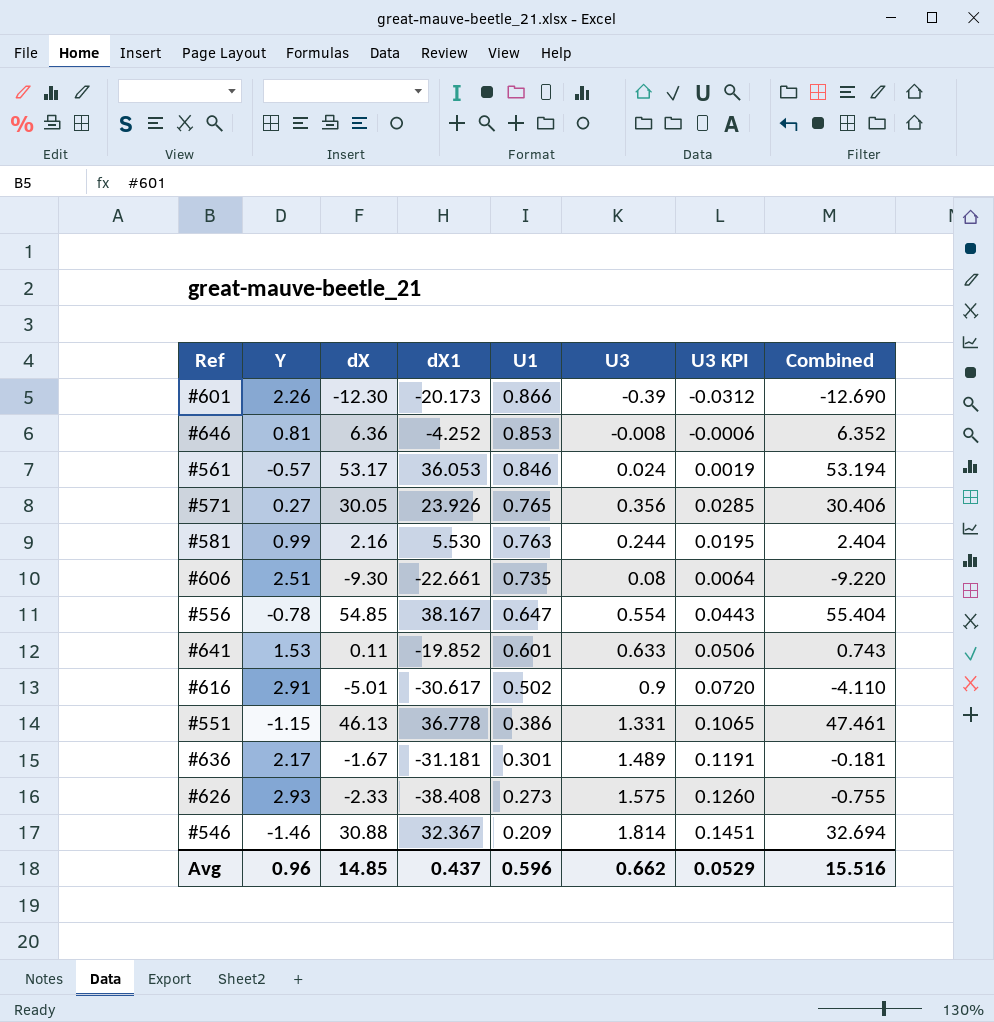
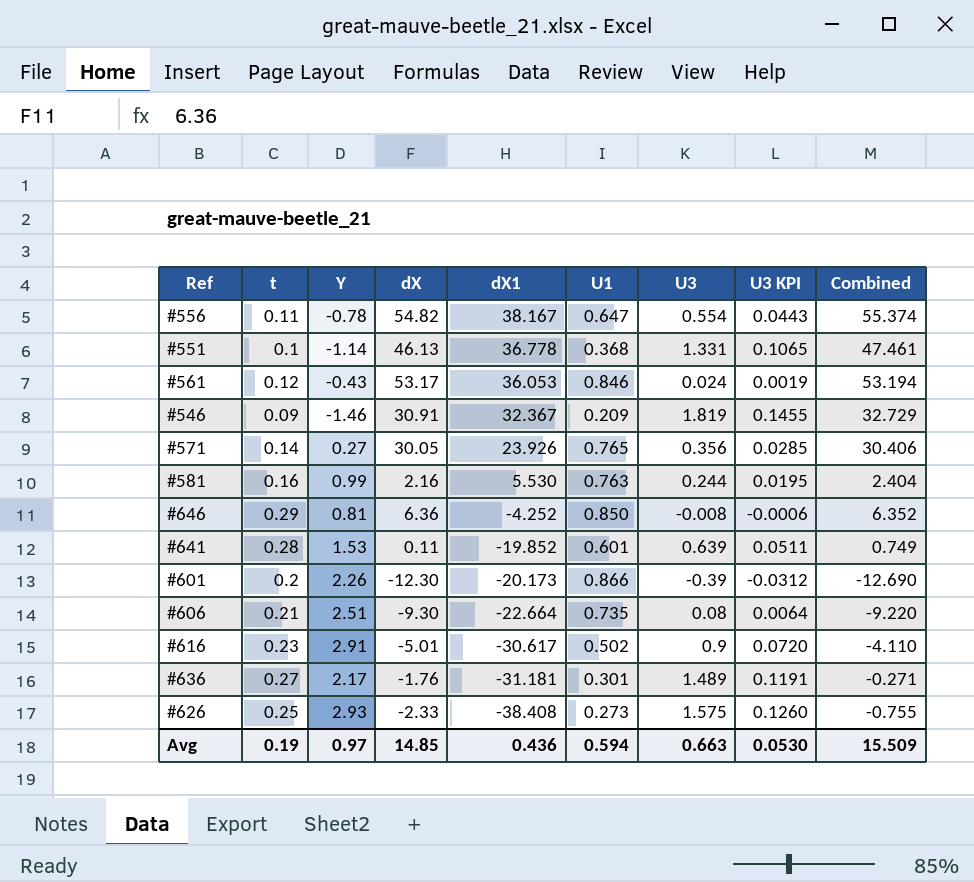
row order: U1 descending -> dX1 descending
column t | position: none -> 2
#556 | dX: 54.85 -> 54.82
#556 | Combined: 55.404 -> 55.374
#551 | Y: -1.15 -> -1.14
#551 | U1: 0.386 -> 0.368
#561 | Y: -0.57 -> -0.43
#546 | dX: 30.88 -> 30.91
#546 | U3: 1.814 -> 1.819
#546 | U3 KPI: 0.1451 -> 0.1455
#546 | Combined: 32.694 -> 32.729
#646 | U1: 0.853 -> 0.850
#641 | U3: 0.633 -> 0.639
#641 | U3 KPI: 0.0506 -> 0.0511
#641 | Combined: 0.743 -> 0.749
#606 | dX1: -22.661 -> -22.664
#636 | dX: -1.67 -> -1.76
#636 | Combined: -0.181 -> -0.271
Avg | Y: 0.96 -> 0.97
Avg | dX1: 0.437 -> 0.436
Avg | U1: 0.596 -> 0.594
Avg | U3: 0.662 -> 0.663
Avg | U3 KPI: 0.0529 -> 0.0530
Avg | Combined: 15.516 -> 15.509

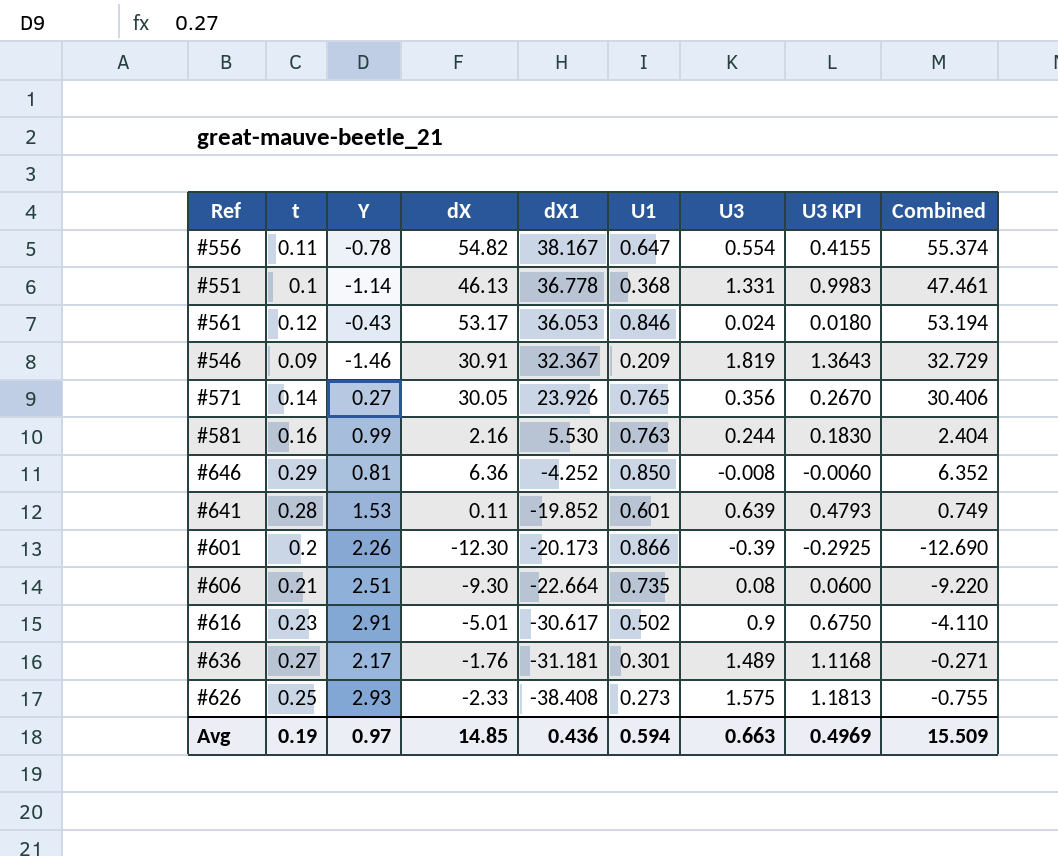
column U3 KPI | formula: [U3] * 0.08 -> [U3] * 0.75
Avg | U3 KPI: 0.0530 -> 0.4969

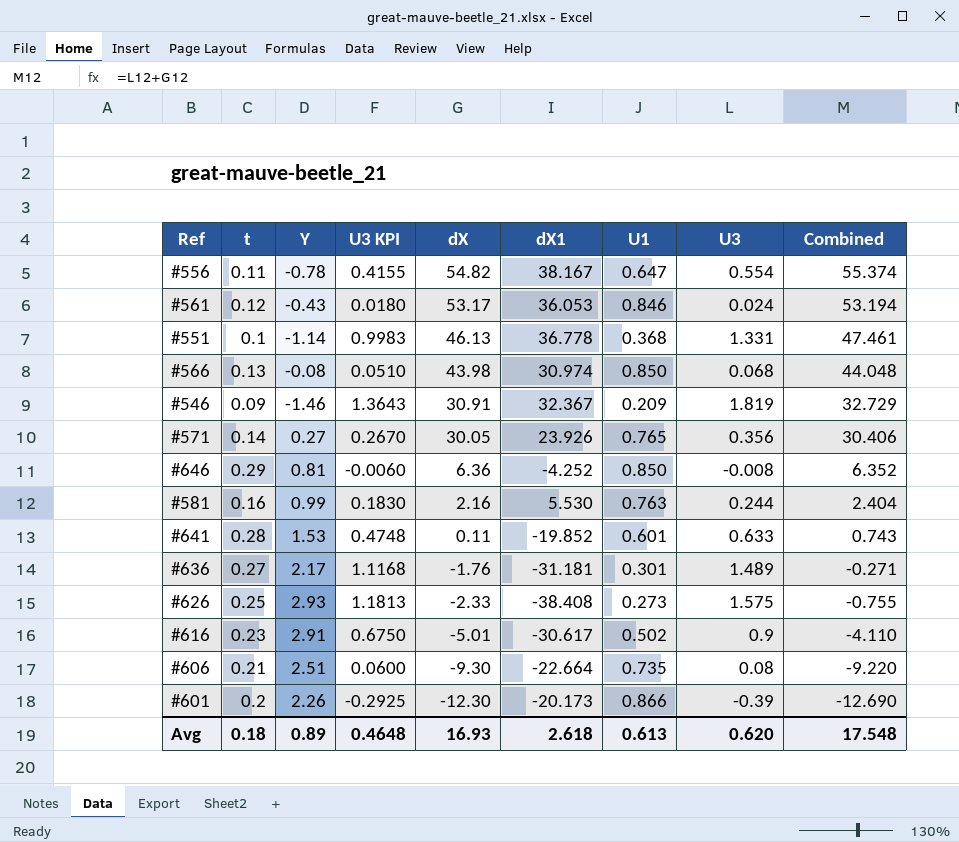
row order: dX1 descending -> dX descending
column U3 KPI | position: 8 -> 4
row #566: none -> 0.13 | -0.08 | 0.0510 | 43.98 | 30.974 | 0.850 | 0.068 | 44.048
#641 | U3 KPI: 0.4793 -> 0.4748
#641 | U3: 0.639 -> 0.633
#641 | Combined: 0.749 -> 0.743
Avg | t: 0.19 -> 0.18
Avg | Y: 0.97 -> 0.89
Avg | U3 KPI: 0.4969 -> 0.4648
Avg | dX: 14.85 -> 16.93
Avg | dX1: 0.436 -> 2.618
Avg | U1: 0.594 -> 0.613
Avg | U3: 0.663 -> 0.620
Avg | Combined: 15.509 -> 17.548

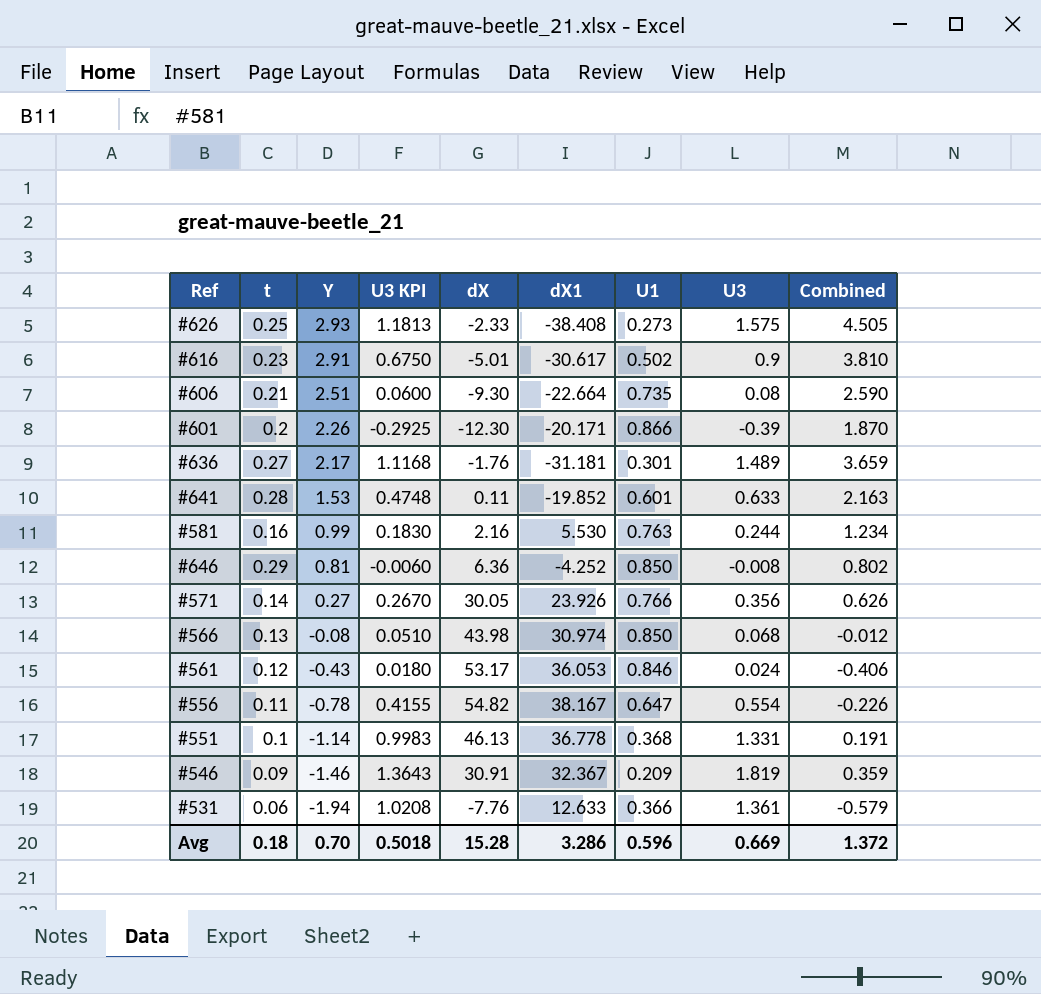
row order: dX descending -> Y descending
column Combined | formula: [dX] + [U3] -> [Y] + [U3]
#601 | dX1: -20.173 -> -20.171
#571 | U1: 0.765 -> 0.766
row #531: none -> 0.06 | -1.94 | 1.0208 | -7.76 | 12.633 | 0.366 | 1.361 | -0.579
Avg | Y: 0.89 -> 0.70
Avg | U3 KPI: 0.4648 -> 0.5018
Avg | dX: 16.93 -> 15.28
Avg | dX1: 2.618 -> 3.286
Avg | U1: 0.613 -> 0.596
Avg | U3: 0.620 -> 0.669
Avg | Combined: 17.548 -> 1.372

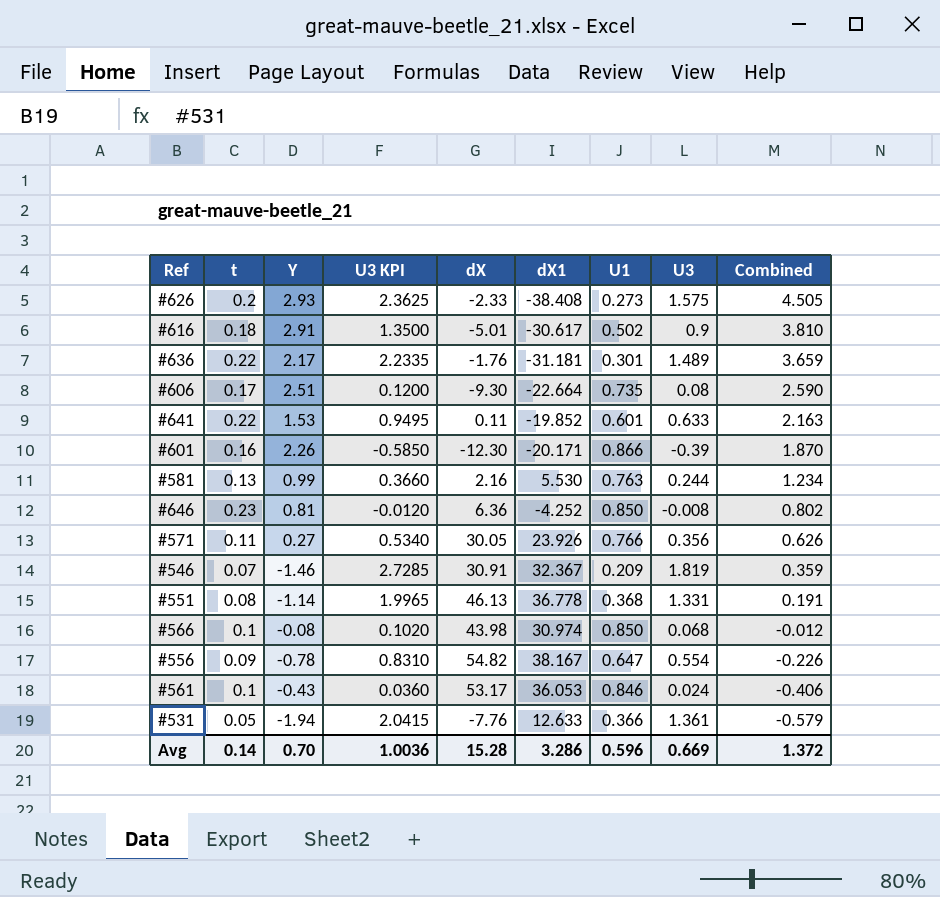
row order: Y descending -> Combined descending
column U3 KPI | formula: [U3] * 0.75 -> [U3] * 1.5
#626 | t: 0.25 -> 0.2
#616 | t: 0.23 -> 0.18
#636 | t: 0.27 -> 0.22
#606 | t: 0.21 -> 0.17
#641 | t: 0.28 -> 0.22
#601 | t: 0.2 -> 0.16
#581 | t: 0.16 -> 0.13
#646 | t: 0.29 -> 0.23
#571 | t: 0.14 -> 0.11
#546 | t: 0.09 -> 0.07
#551 | t: 0.1 -> 0.08
#566 | t: 0.13 -> 0.1
#556 | t: 0.11 -> 0.09
#561 | t: 0.12 -> 0.1
#531 | t: 0.06 -> 0.05
Avg | t: 0.18 -> 0.14
Avg | U3 KPI: 0.5018 -> 1.0036

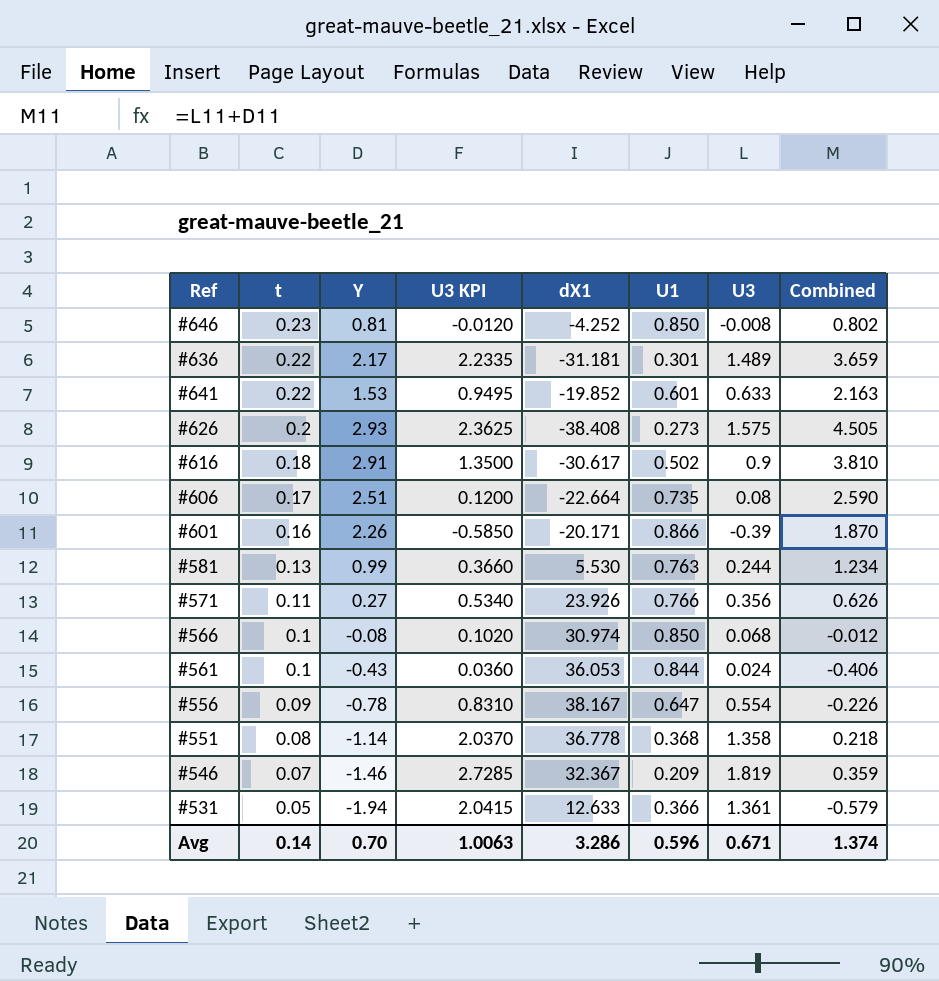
row order: Combined descending -> t descending
column dX | position: 5 -> none
#561 | U1: 0.846 -> 0.844
#551 | U3 KPI: 1.9965 -> 2.0370
#551 | U3: 1.331 -> 1.358
#551 | Combined: 0.191 -> 0.218
Avg | U3 KPI: 1.0036 -> 1.0063
Avg | U3: 0.669 -> 0.671
Avg | Combined: 1.372 -> 1.374

